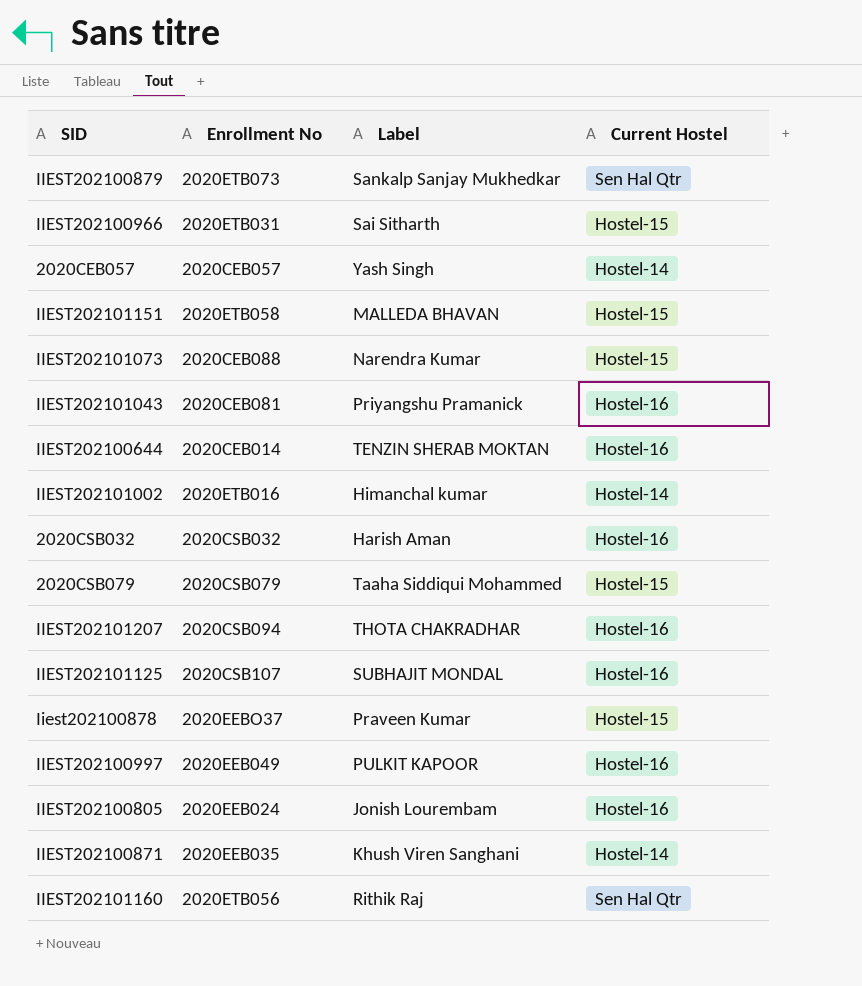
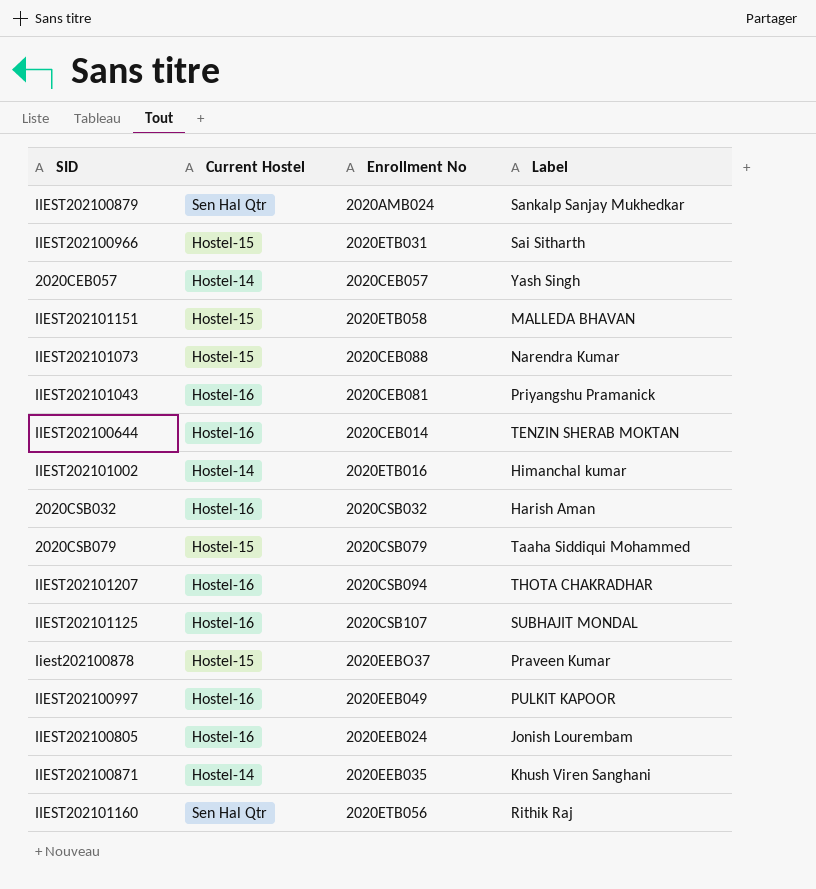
column Current Hostel | position: 4 -> 2
IIEST202100879 | Enrollment No: 2020ETB073 -> 2020AMB024

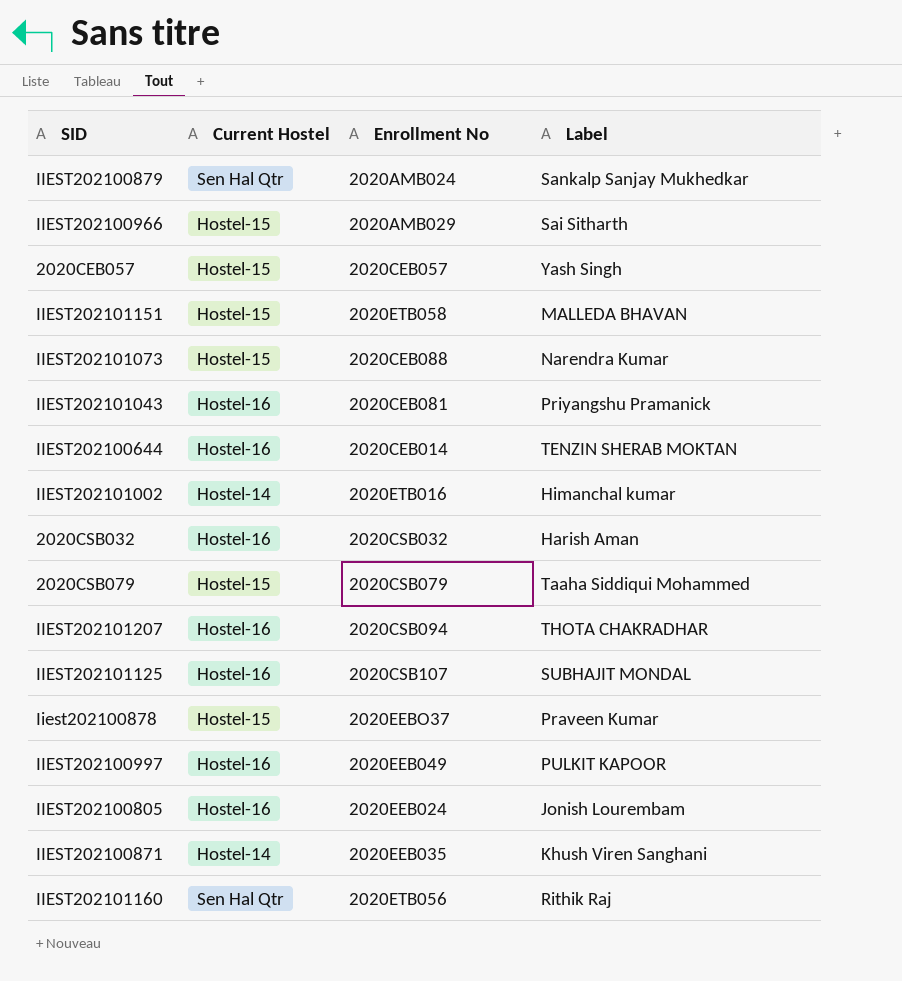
IIEST202100966 | Enrollment No: 2020ETB031 -> 2020AMB029
2020CEB057 | Current Hostel: Hostel-14 -> Hostel-15

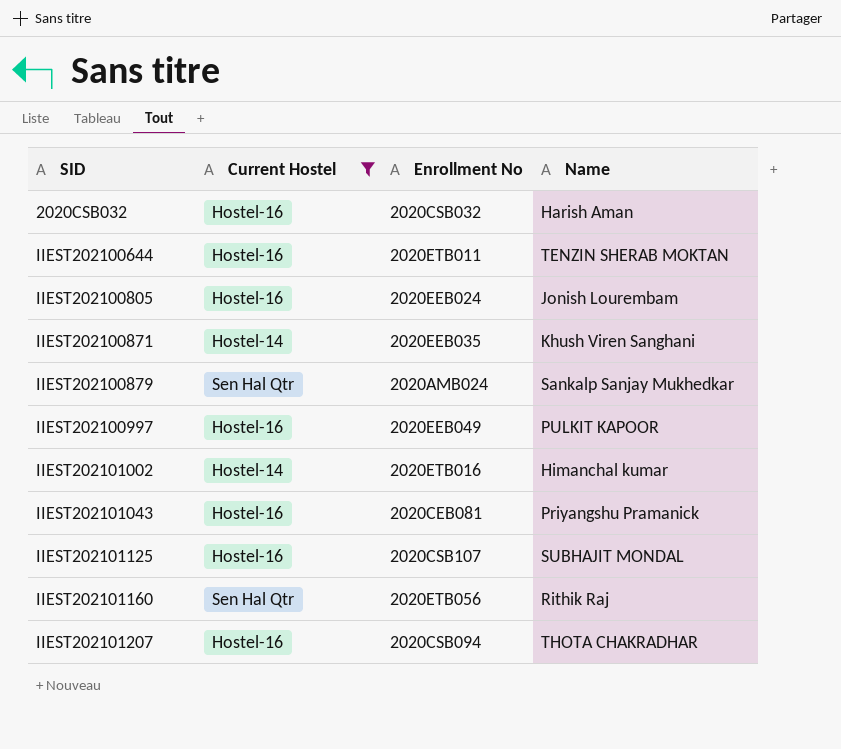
filter: none -> Current Hostel != Hostel-15
row order: none -> SID ascending
column name: Label -> Name
IIEST202100644 | Enrollment No: 2020CEB014 -> 2020ETB011

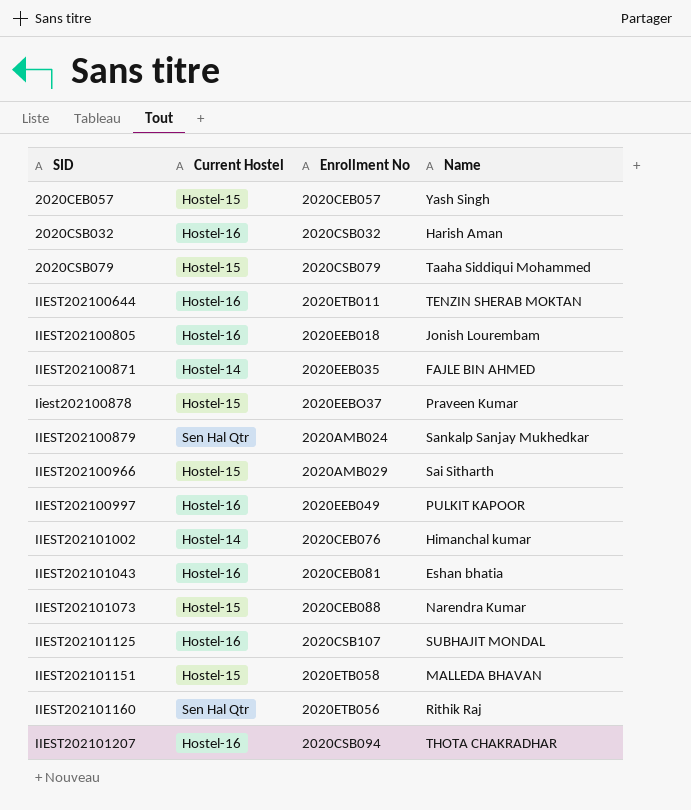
filter: Current Hostel != Hostel-15 -> none
IIEST202100805 | Enrollment No: 2020EEB024 -> 2020EEB018
IIEST202100871 | Name: Khush Viren Sanghani -> FAJLE BIN AHMED
IIEST202101002 | Enrollment No: 2020ETB016 -> 2020CEB076
IIEST202101043 | Name: Priyangshu Pramanick -> Eshan bhatia

